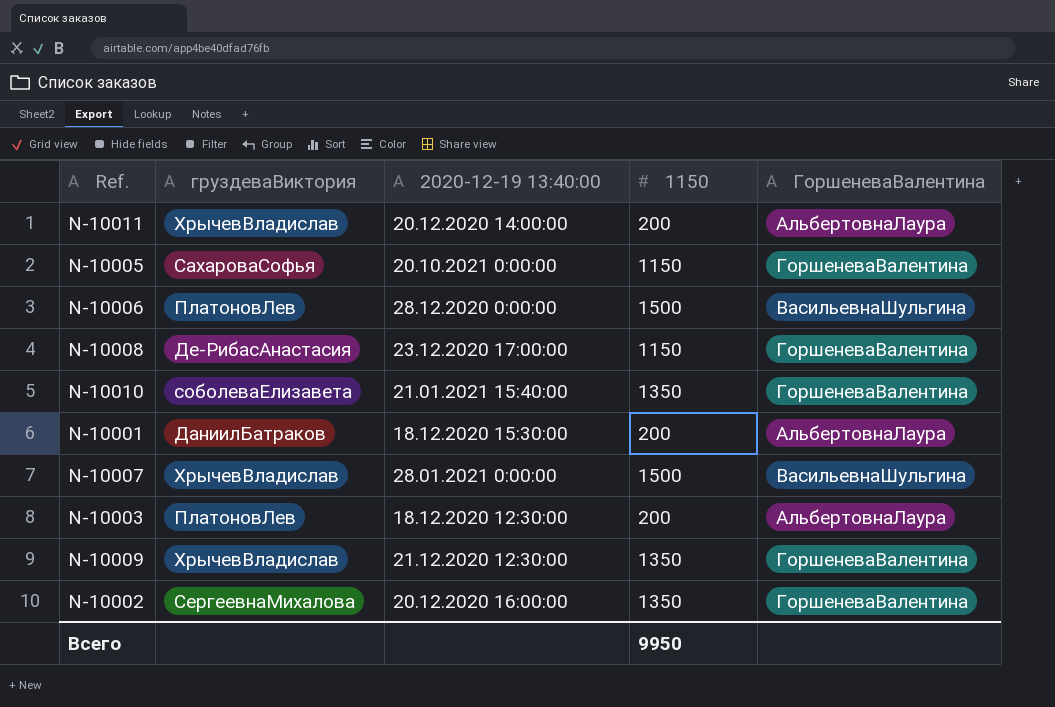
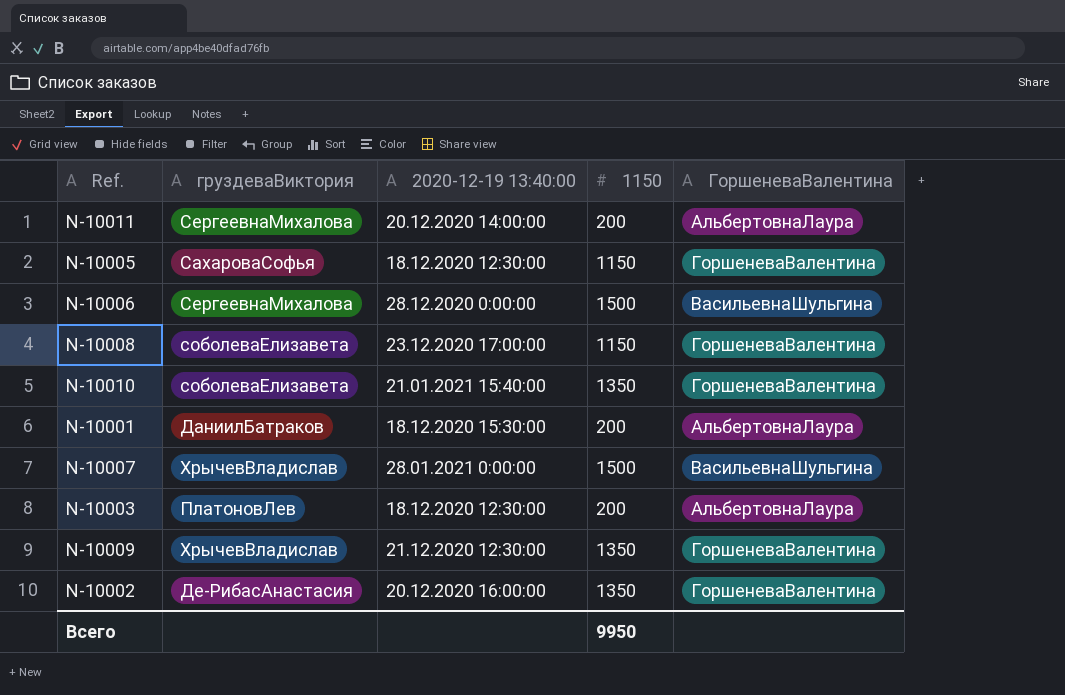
N-10011 | груздеваВиктория: ХрычевВладислав -> СергеевнаМихалова
N-10005 | 2020-12-19 13:40:00: 20.10.2021 0:00:00 -> 18.12.2020 12:30:00
N-10006 | груздеваВиктория: ПлатоновЛев -> СергеевнаМихалова
N-10008 | груздеваВиктория: Де-РибасАнастасия -> соболеваЕлизавета
N-10002 | груздеваВиктория: СергеевнаМихалова -> Де-РибасАнастасия

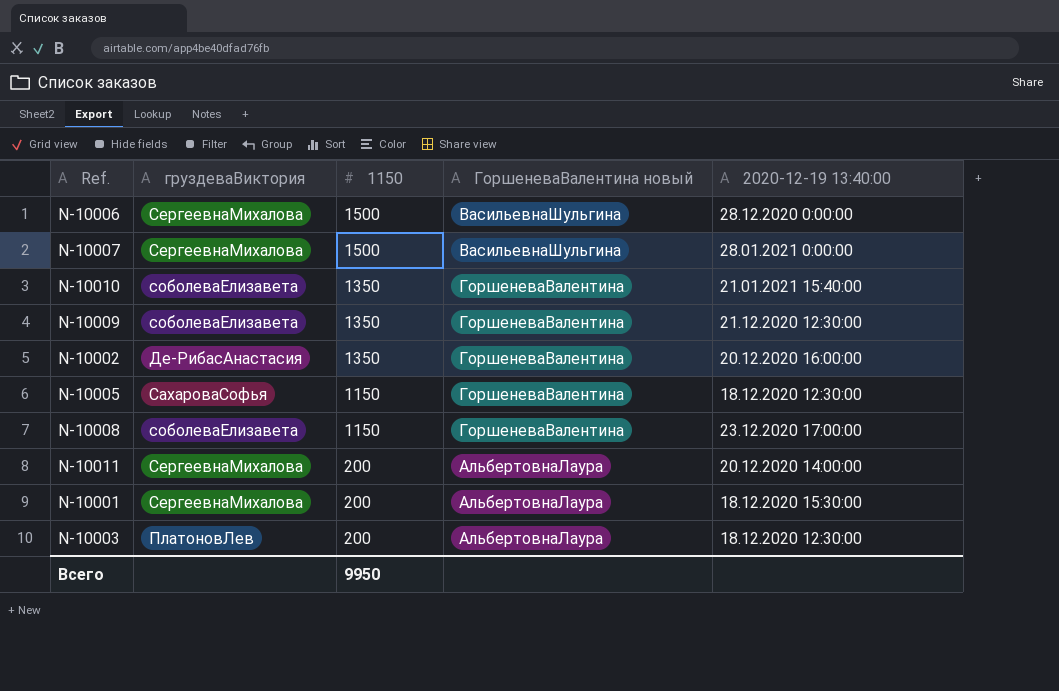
row order: none -> 1150 descending
column name: ГоршеневаВалентина -> ГоршеневаВалентина новый
column 2020-12-19 13:40:00 | position: 3 -> 5
N-10007 | груздеваВиктория: ХрычевВладислав -> СергеевнаМихалова
N-10009 | груздеваВиктория: ХрычевВладислав -> соболеваЕлизавета
N-10001 | груздеваВиктория: ДаниилБатраков -> СергеевнаМихалова

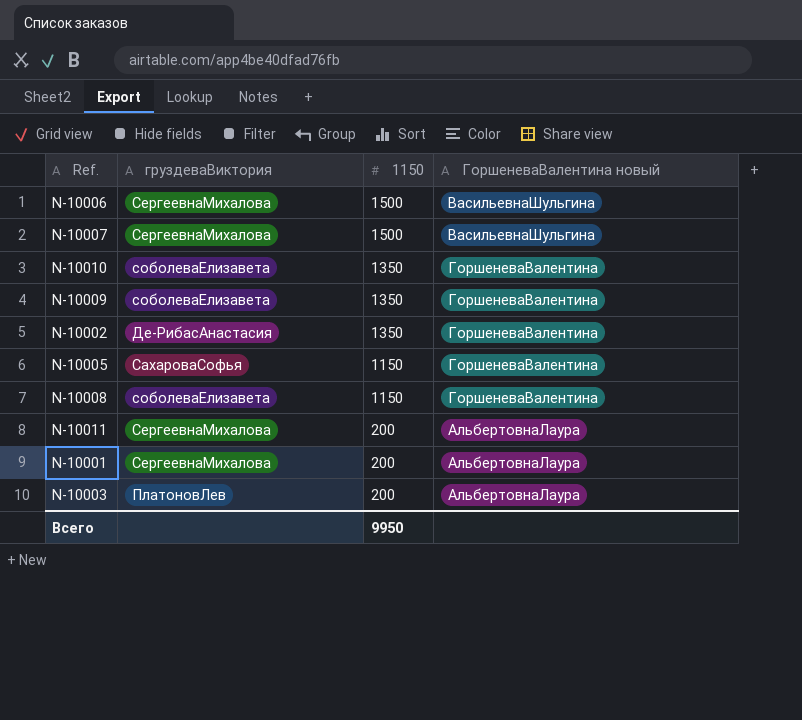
column 2020-12-19 13:40:00 | position: 5 -> none

